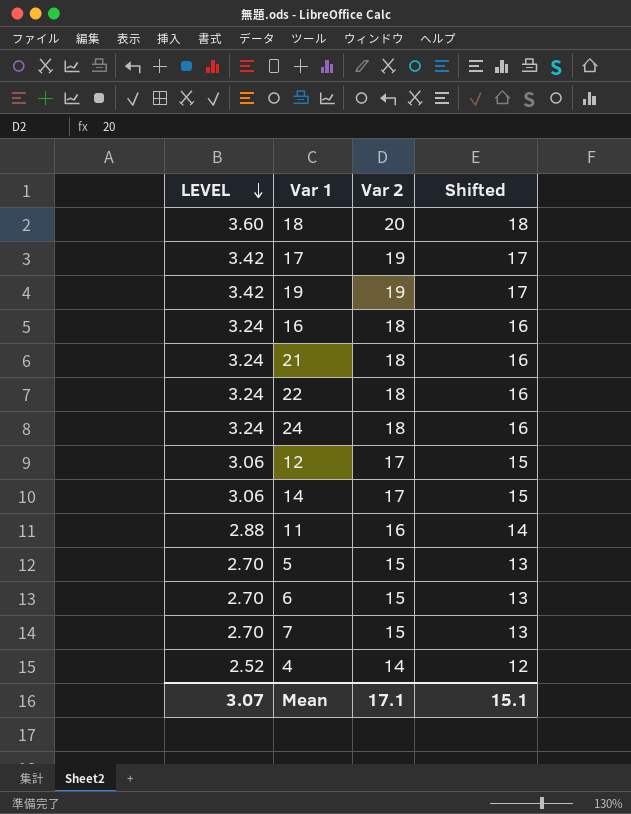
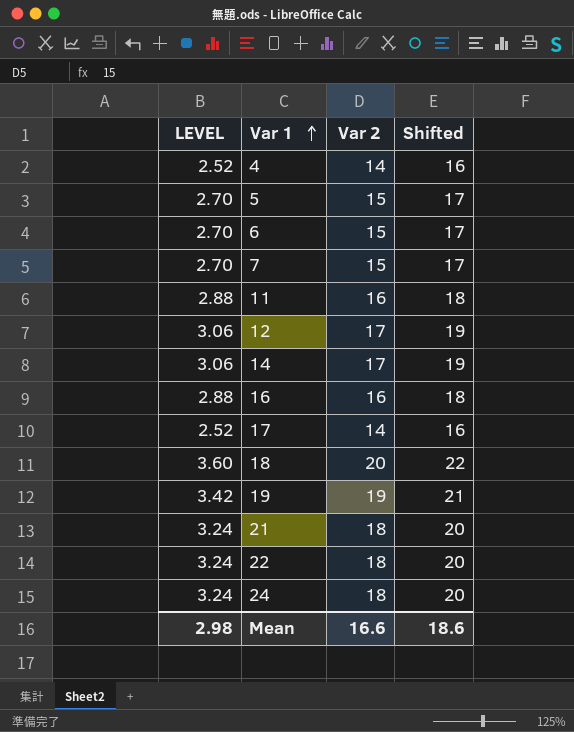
row order: LEVEL descending -> Var 1 ascending
column Shifted | formula: [Var 2] - 2 -> [Var 2] + 2
16 | LEVEL: 3.24 -> 2.88
16 | Var 2: 18 -> 16
17 | LEVEL: 3.42 -> 2.52
17 | Var 2: 19 -> 14
Mean | LEVEL: 3.07 -> 2.98
Mean | Var 2: 17.1 -> 16.6
Mean | Shifted: 15.1 -> 18.6

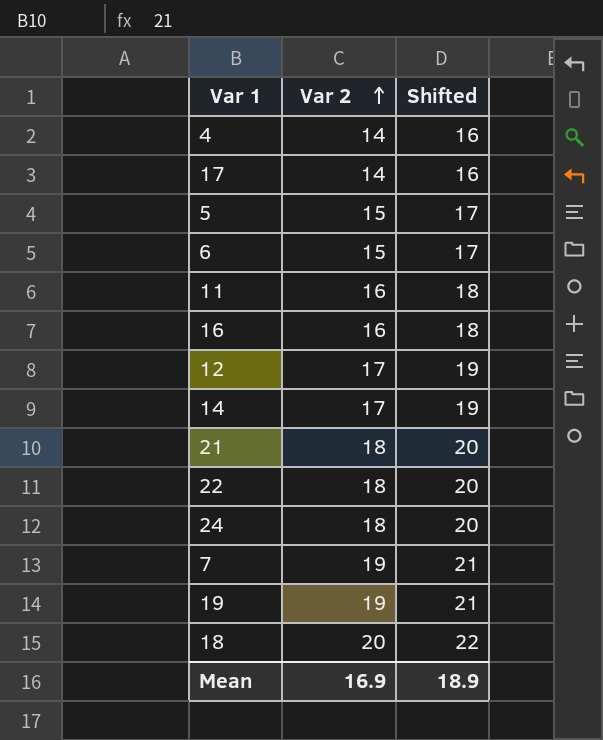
row order: Var 1 ascending -> Var 2 ascending
column LEVEL | formula: [Var 2] * 0.18 -> none
7 | Var 2: 15 -> 19
7 | Shifted: 17 -> 21
Mean | Var 2: 16.6 -> 16.9
Mean | Shifted: 18.6 -> 18.9

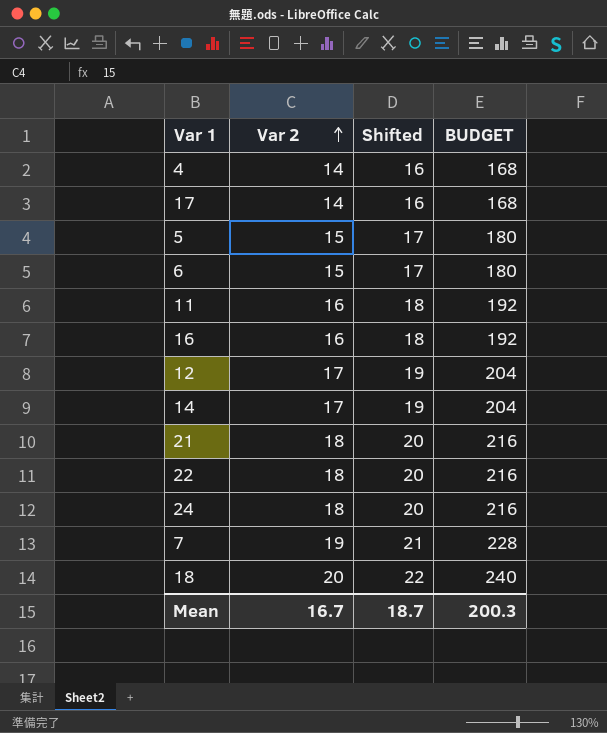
column BUDGET | formula: none -> [Var 2] * 12
row 19: 19 | 21 -> none
Mean | Var 2: 16.9 -> 16.7
Mean | Shifted: 18.9 -> 18.7

